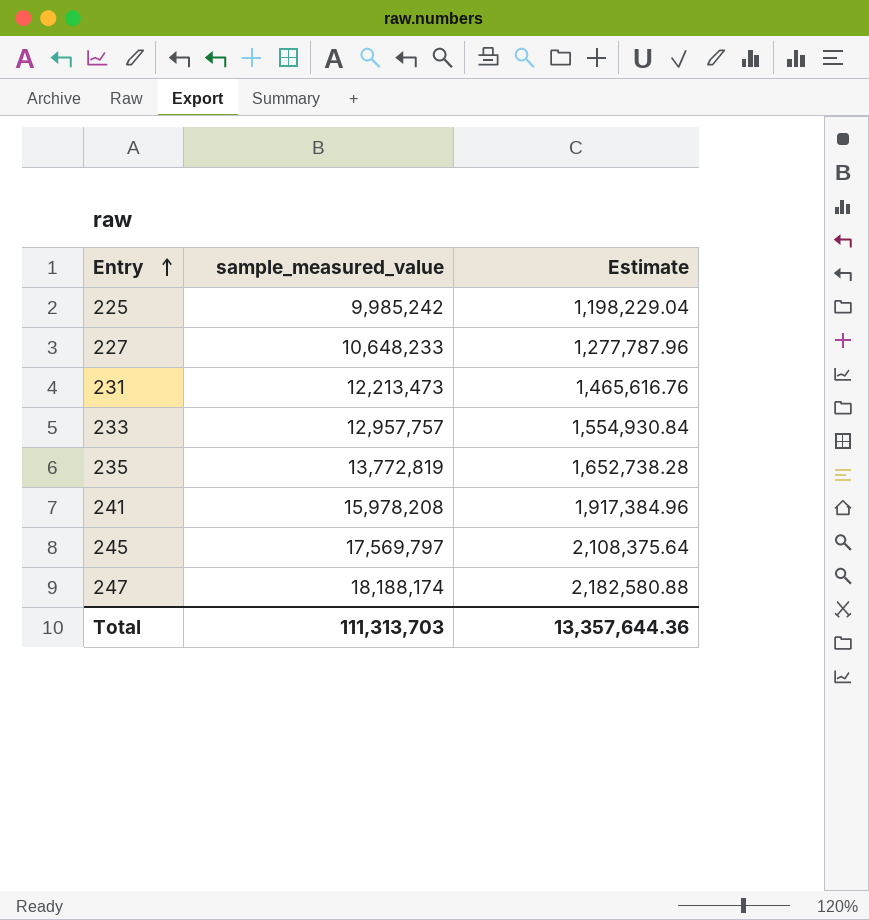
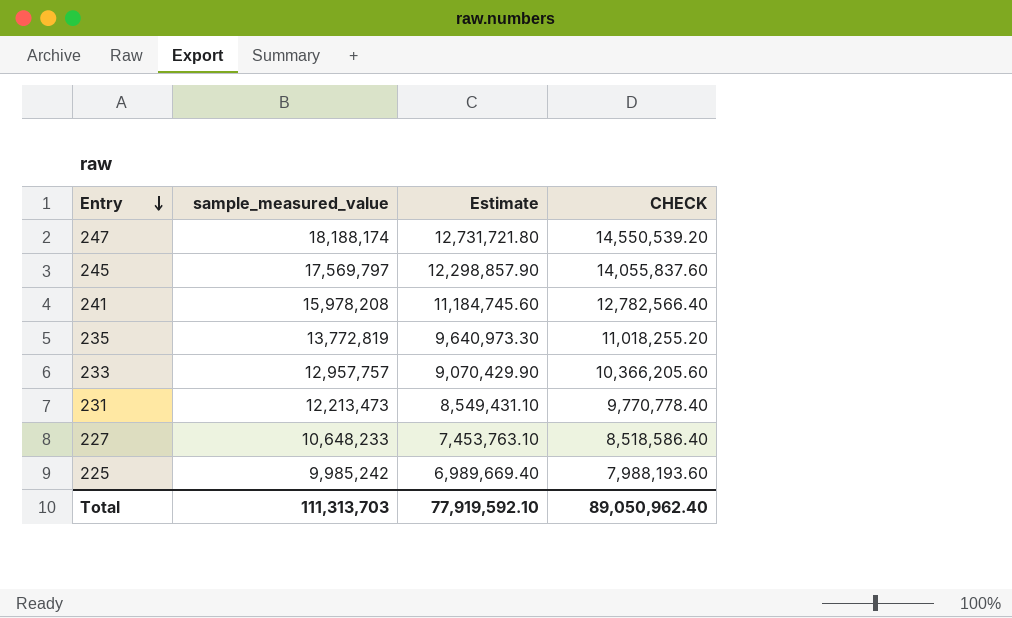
row order: Entry ascending -> Entry descending
column Estimate | formula: [sample_measured_value] * 0.12 -> [sample_measured_value] * 0.7
column CHECK | formula: none -> [sample_measured_value] * 0.8
Total | Estimate: 13,357,644.36 -> 77,919,592.10

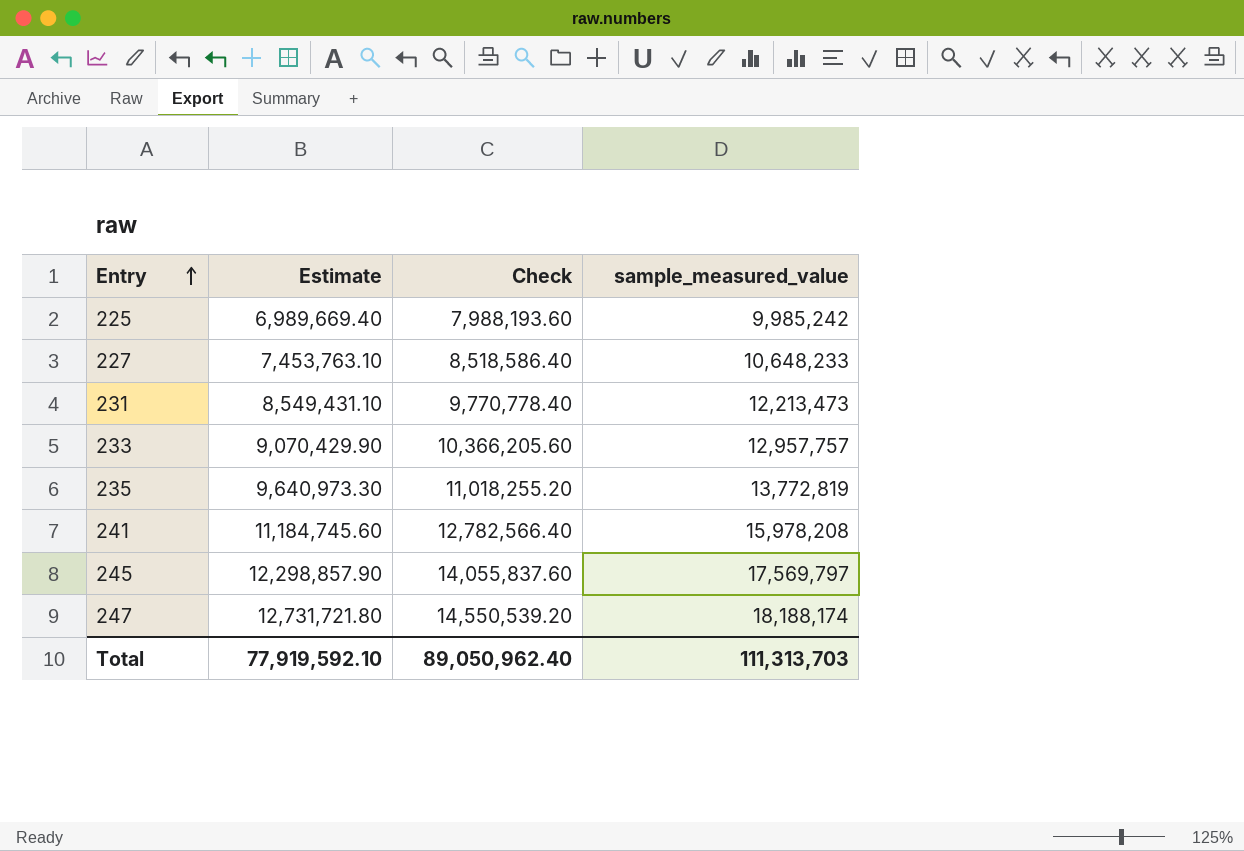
row order: Entry descending -> Entry ascending
column name: CHECK -> Check
column sample_measured_value | position: 2 -> 4

